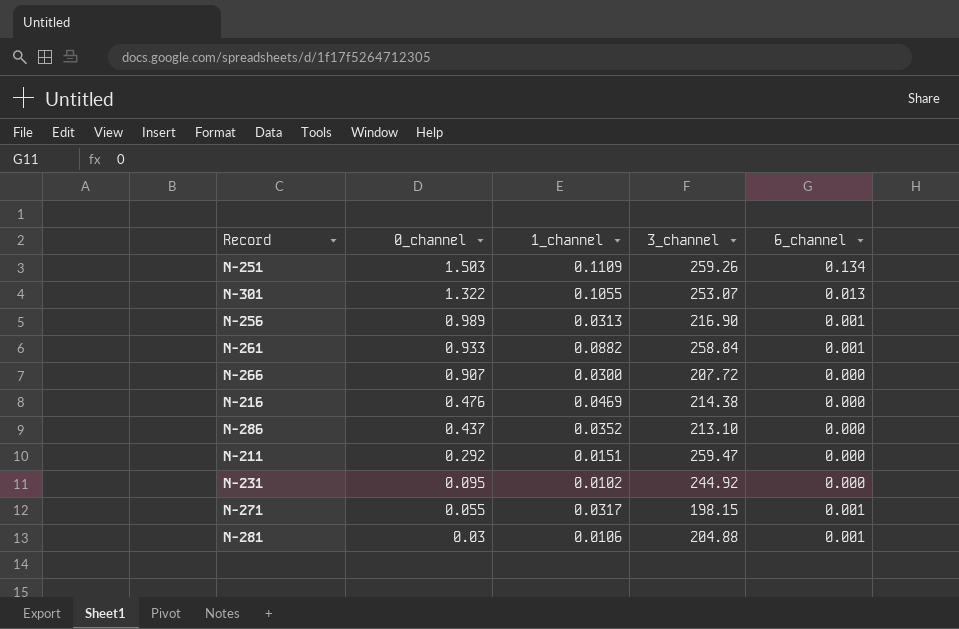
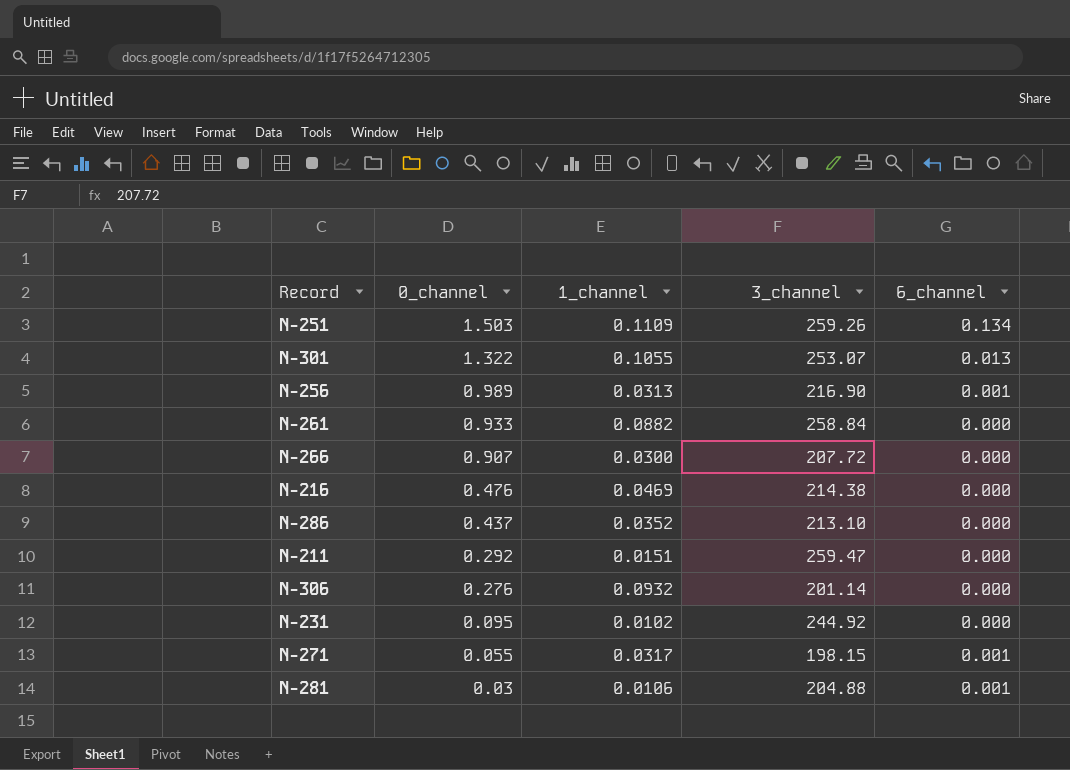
N-261 | 6_channel: 0.001 -> 0.000
row N-306: none -> 0.276 | 0.0932 | 201.14 | 0.000

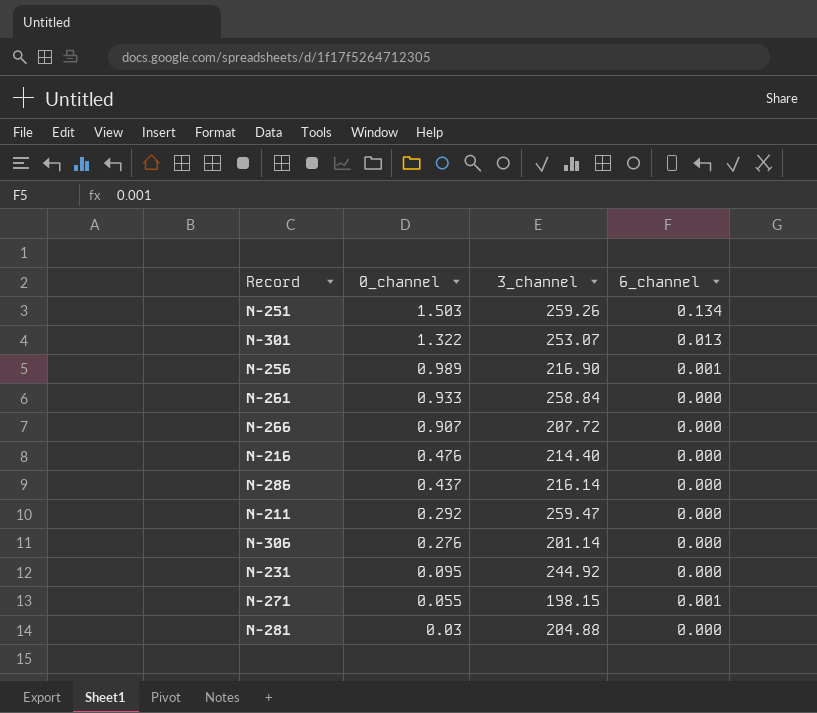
column 1_channel | position: 3 -> none
N-216 | 3_channel: 214.38 -> 214.40
N-286 | 3_channel: 213.10 -> 216.14
N-281 | 6_channel: 0.001 -> 0.000

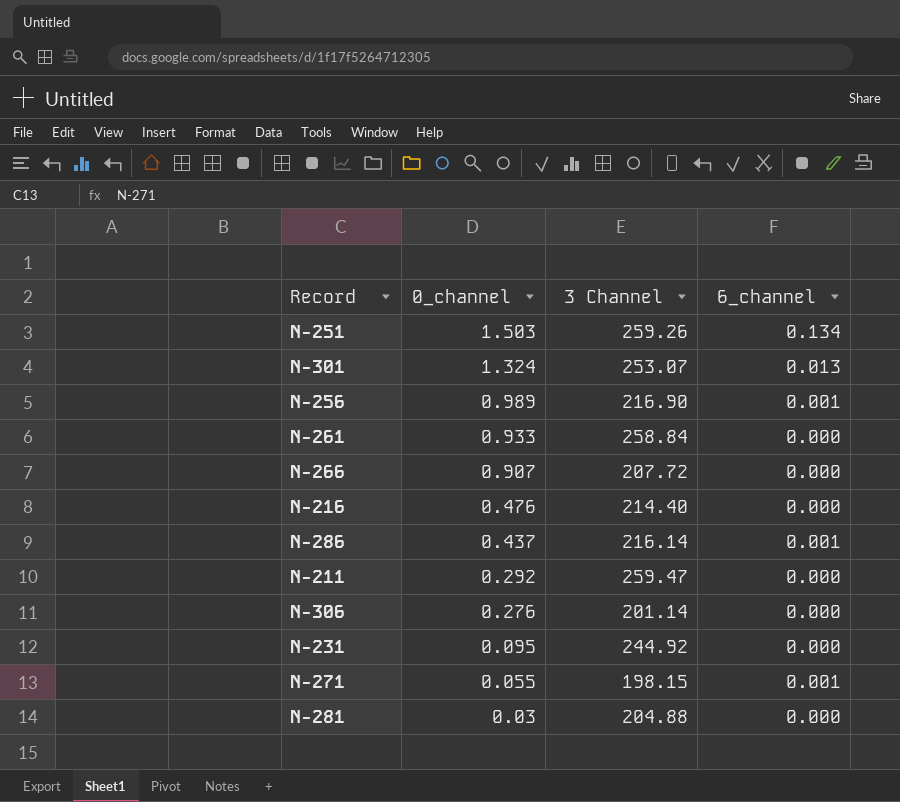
column name: 3_channel -> 3 Channel
N-301 | 0_channel: 1.322 -> 1.324
N-286 | 6_channel: 0.000 -> 0.001

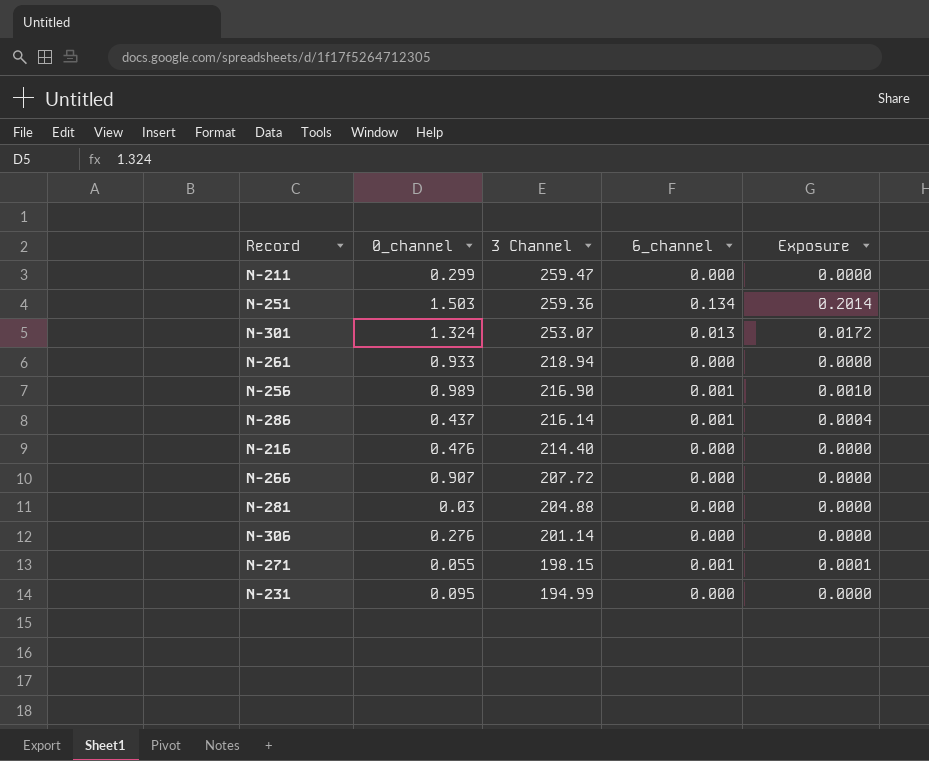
row order: 0_channel descending -> 3 Channel descending
column Exposure | formula: none -> [0_channel] * [6_channel]
N-211 | 0_channel: 0.292 -> 0.299
N-251 | 3 Channel: 259.26 -> 259.36
N-261 | 3 Channel: 258.84 -> 218.94
N-231 | 3 Channel: 244.92 -> 194.99

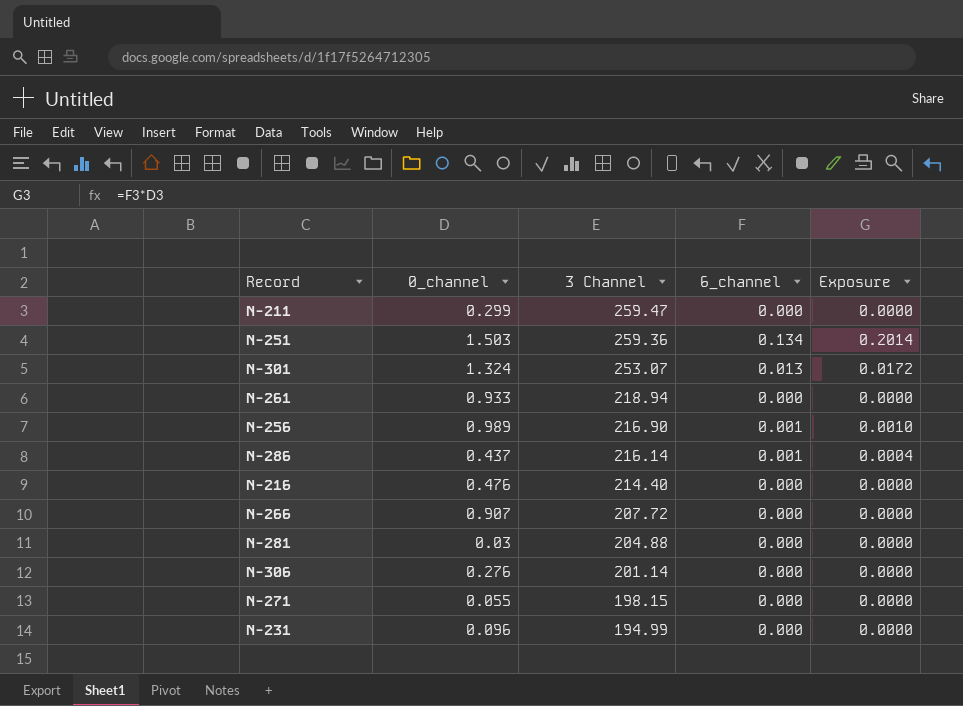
N-271 | 6_channel: 0.001 -> 0.000
N-271 | Exposure: 0.0001 -> 0.0000
N-231 | 0_channel: 0.095 -> 0.096

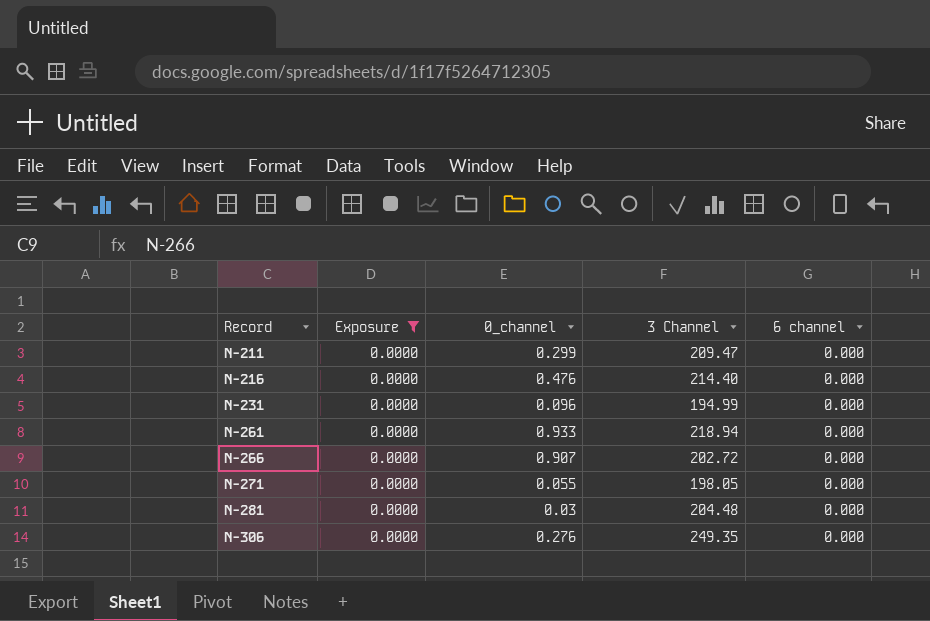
filter: none -> Exposure = 0.0000
row order: 3 Channel descending -> Record ascending
column Exposure | position: 5 -> 2
column name: 6_channel -> 6 channel
N-211 | 3 Channel: 259.47 -> 209.47
N-266 | 3 Channel: 207.72 -> 202.72
N-271 | 3 Channel: 198.15 -> 198.05
N-281 | 3 Channel: 204.88 -> 204.48
N-306 | 3 Channel: 201.14 -> 249.35

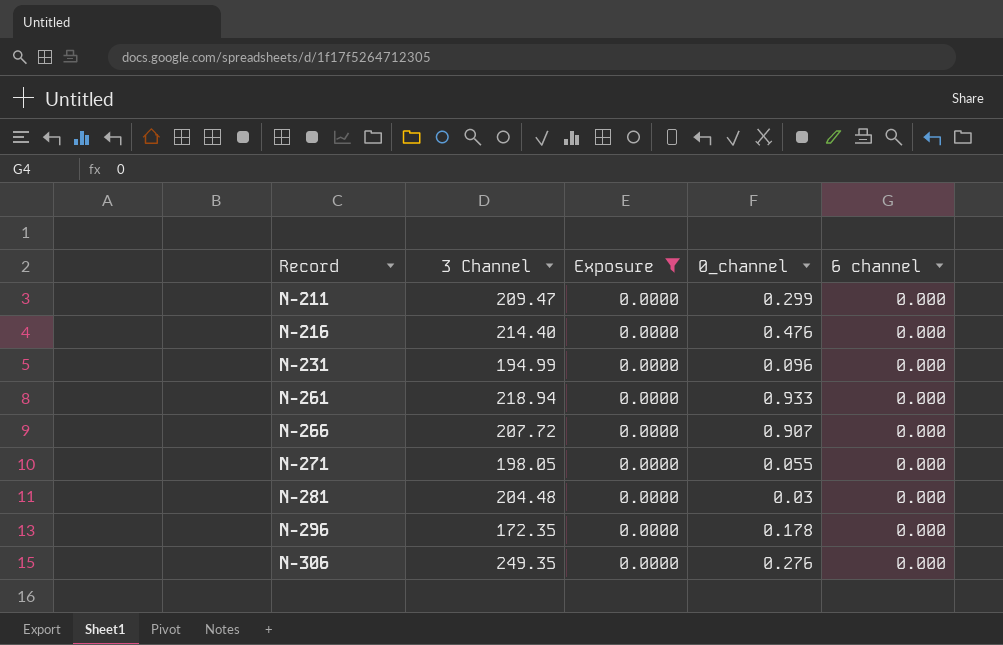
column 3 Channel | position: 4 -> 2
N-266 | 3 Channel: 202.72 -> 207.72
row N-296: none -> 172.35 | 0.0000 | 0.178 | 0.000

